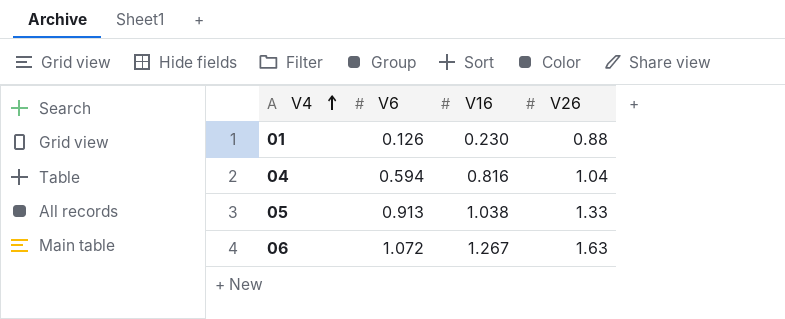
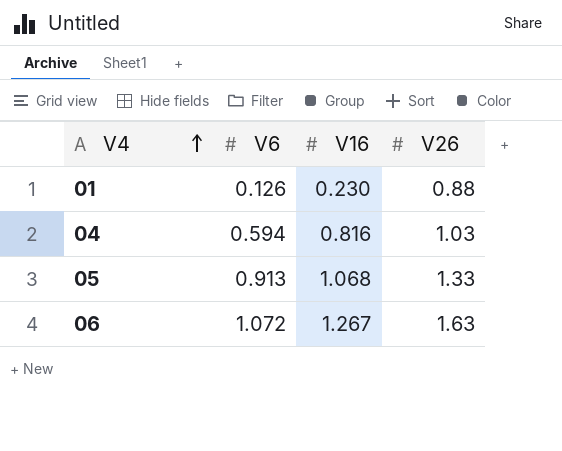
04 | V26: 1.04 -> 1.03
05 | V16: 1.038 -> 1.068

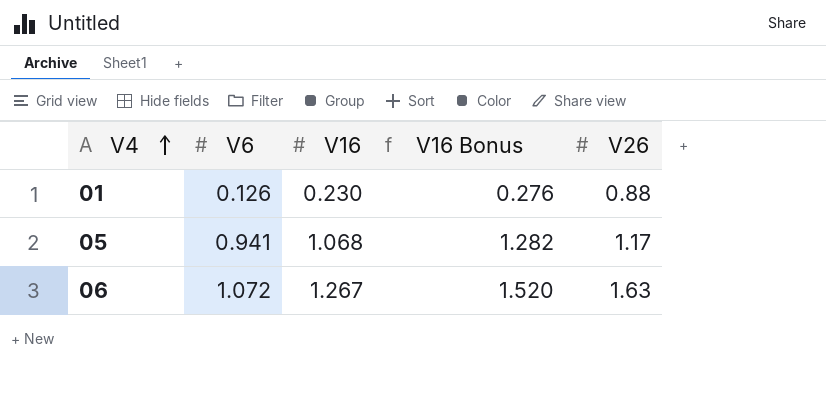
column V16 Bonus | formula: none -> [V16] * 1.2
row 04: 0.594 | 0.816 | 1.03 -> none
05 | V6: 0.913 -> 0.941
05 | V26: 1.33 -> 1.17

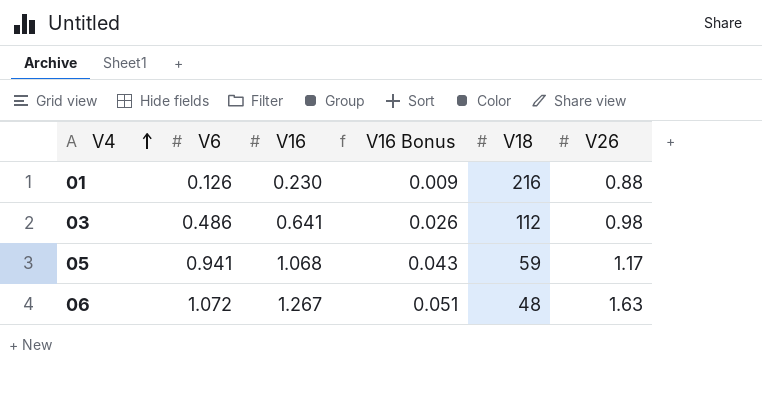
column V16 Bonus | formula: [V16] * 1.2 -> [V16] * 0.04
column V18 | position: none -> 5
row 03: none -> 0.486 | 0.641 | 0.026 | 112 | 0.98

